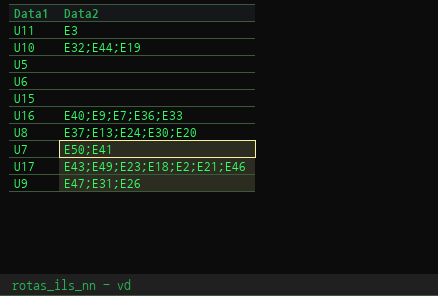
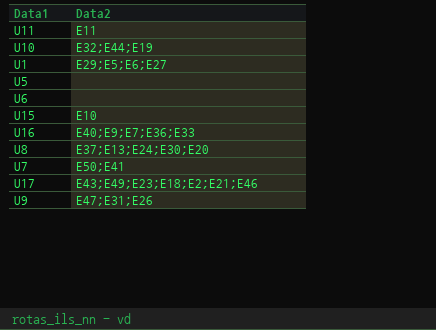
U11 | Data2: E3 -> E11
row U1: none -> E29;E5;E6;E27
U15 | Data2: none -> E10

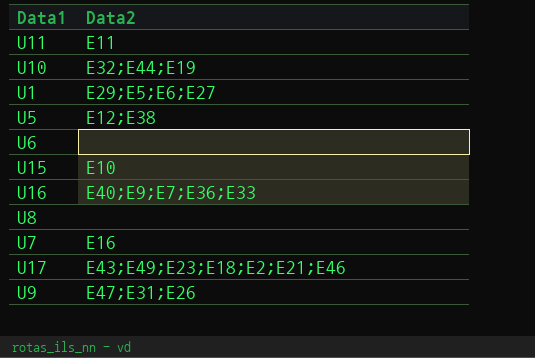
U5 | Data2: none -> E12;E38
U8 | Data2: E37;E13;E24;E30;E20 -> none
U7 | Data2: E50;E41 -> E16

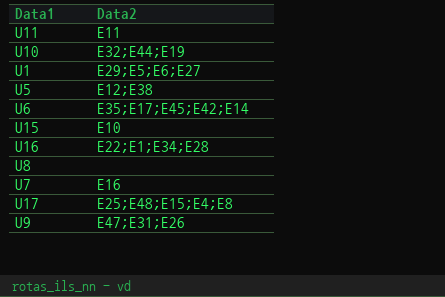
U6 | Data2: none -> E35;E17;E45;E42;E14
U16 | Data2: E40;E9;E7;E36;E33 -> E22;E1;E34;E28
U17 | Data2: E43;E49;E23;E18;E2;E21;E46 -> E25;E48;E15;E4;E8

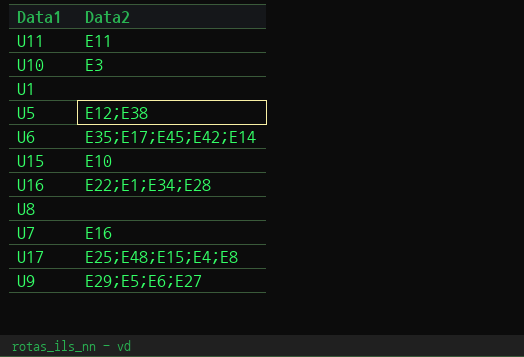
U10 | Data2: E32;E44;E19 -> E3
U1 | Data2: E29;E5;E6;E27 -> none
U9 | Data2: E47;E31;E26 -> E29;E5;E6;E27

